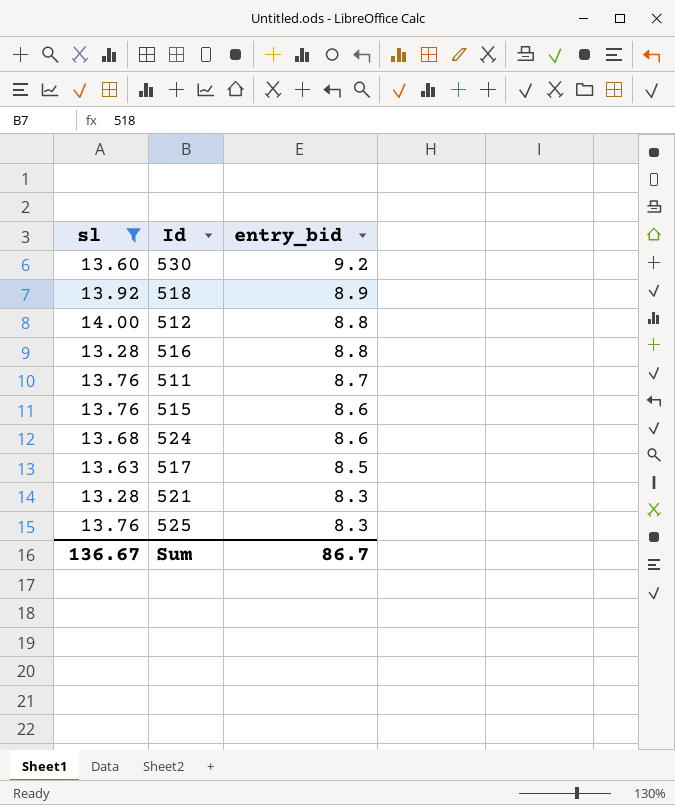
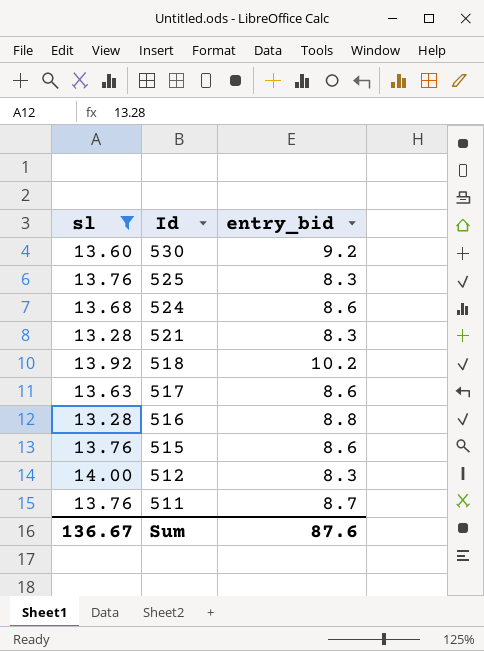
row order: entry_bid descending -> Id descending
518 | entry_bid: 8.9 -> 10.2
517 | entry_bid: 8.5 -> 8.6
512 | entry_bid: 8.8 -> 8.3
Sum | entry_bid: 86.7 -> 87.6

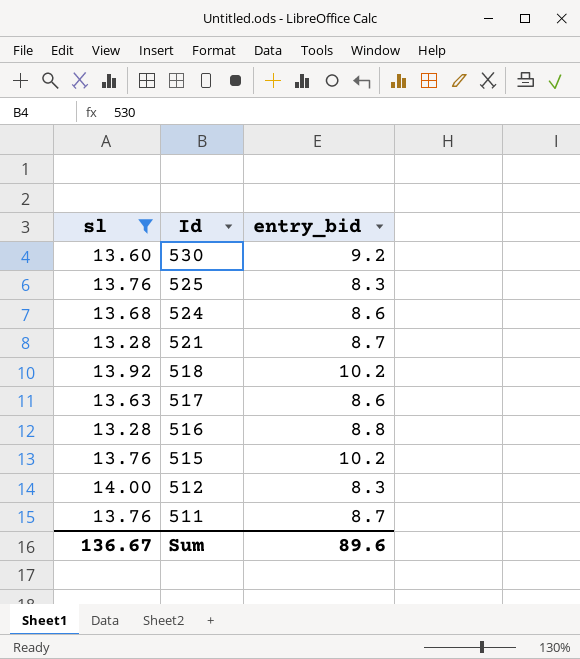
521 | entry_bid: 8.3 -> 8.7
515 | entry_bid: 8.6 -> 10.2
Sum | entry_bid: 87.6 -> 89.6

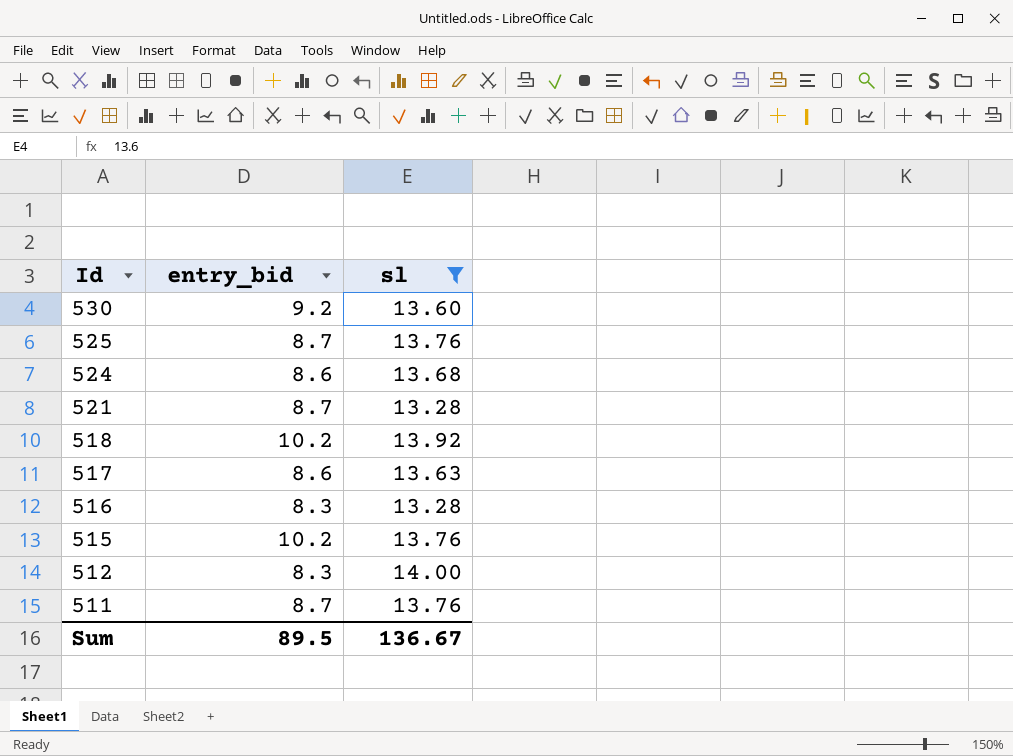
column sl | position: 1 -> 3
525 | entry_bid: 8.3 -> 8.7
516 | entry_bid: 8.8 -> 8.3
Sum | entry_bid: 89.6 -> 89.5

